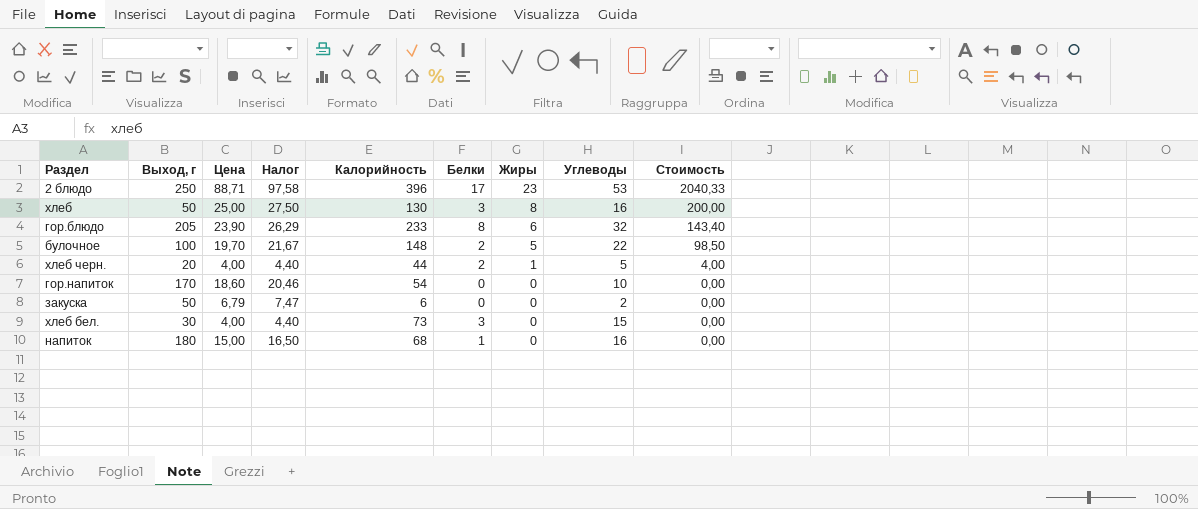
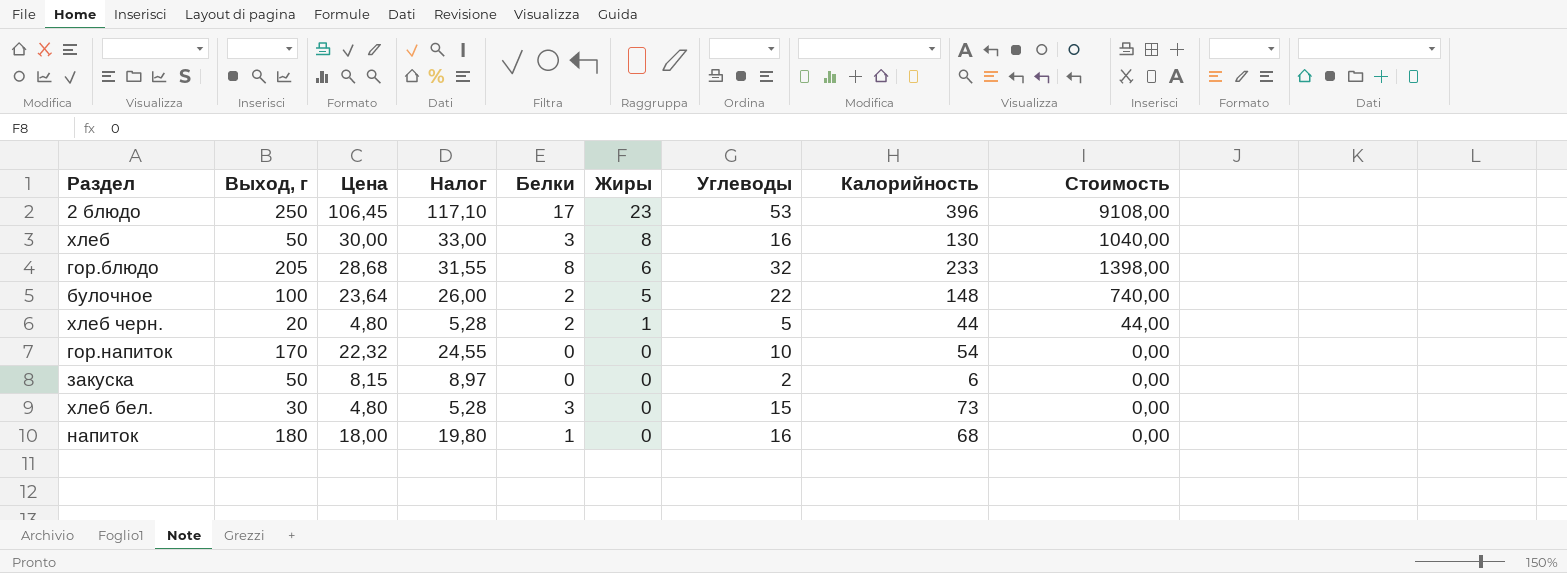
column Калорийность | position: 5 -> 8
column Стоимость | formula: [Цена] * [Жиры] -> [Жиры] * [Калорийность]
2 блюдо | Цена: 88,71 -> 106,45
2 блюдо | Налог: 97,58 -> 117,10
хлеб | Цена: 25,00 -> 30,00
хлеб | Налог: 27,50 -> 33,00
гор.блюдо | Цена: 23,90 -> 28,68
гор.блюдо | Налог: 26,29 -> 31,55
булочное | Цена: 19,70 -> 23,64
булочное | Налог: 21,67 -> 26,00
хлеб черн. | Цена: 4,00 -> 4,80
хлеб черн. | Налог: 4,40 -> 5,28
гор.напиток | Цена: 18,60 -> 22,32
гор.напиток | Налог: 20,46 -> 24,55
закуска | Цена: 6,79 -> 8,15
закуска | Налог: 7,47 -> 8,97
хлеб бел. | Цена: 4,00 -> 4,80
хлеб бел. | Налог: 4,40 -> 5,28
напиток | Цена: 15,00 -> 18,00
напиток | Налог: 16,50 -> 19,80

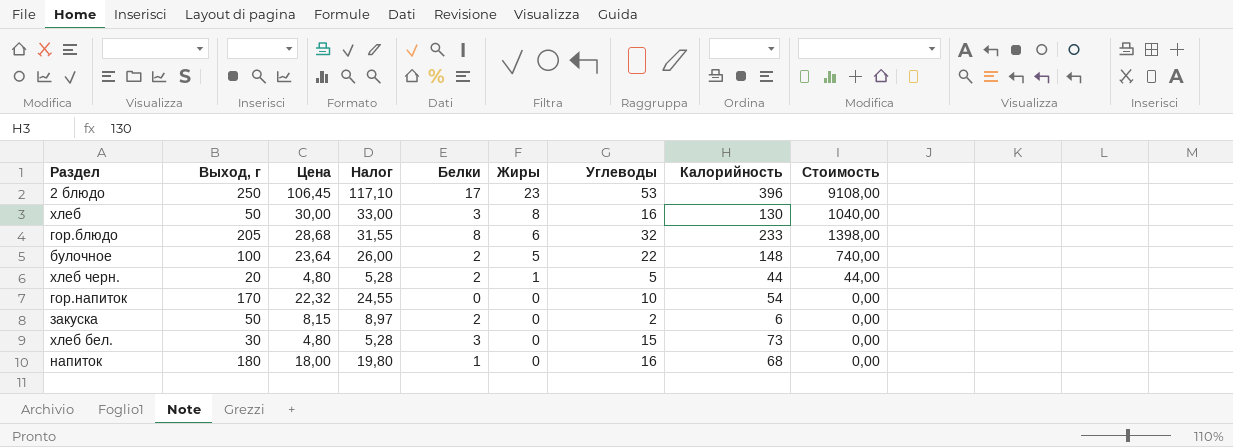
закуска | Белки: 0 -> 2

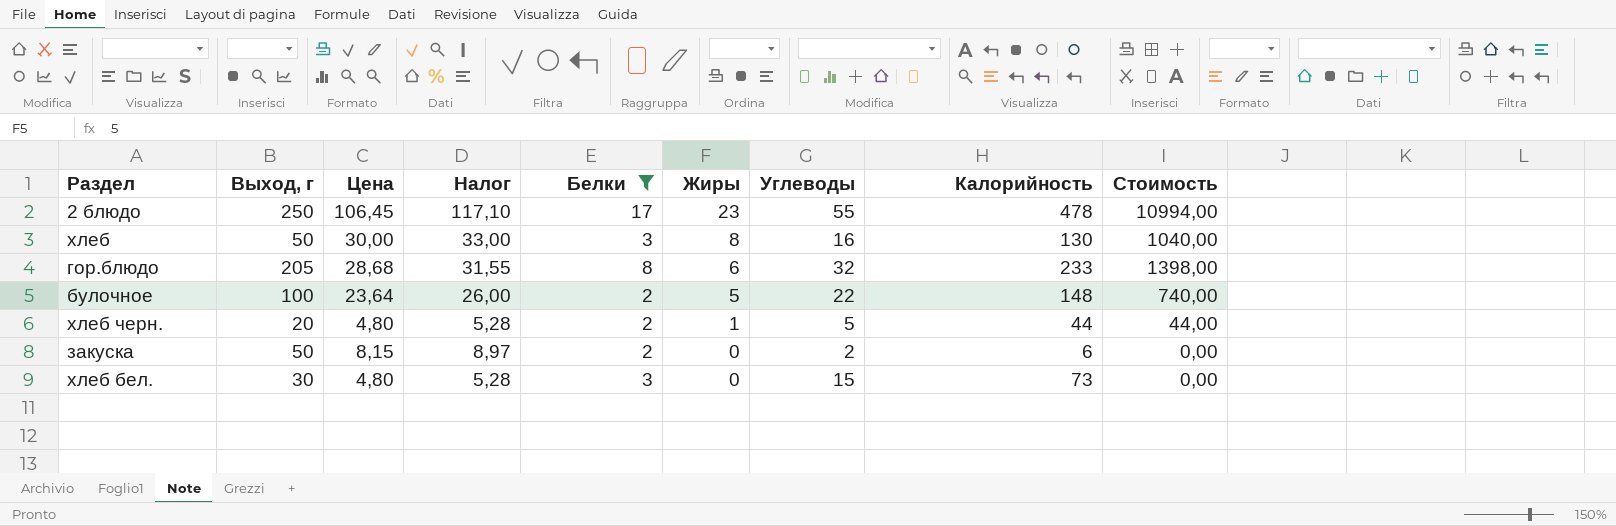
filter: none -> Белки >= 2
2 блюдо | Углеводы: 53 -> 55
2 блюдо | Калорийность: 396 -> 478
2 блюдо | Стоимость: 9108,00 -> 10994,00

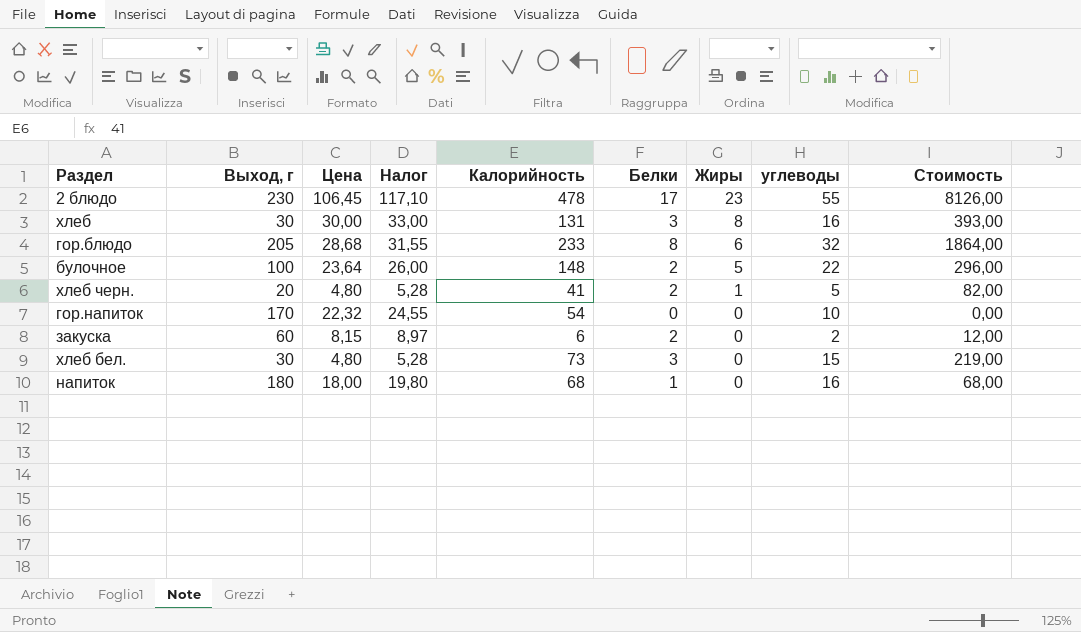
filter: Белки >= 2 -> none
column Калорийность | position: 8 -> 5
column name: Углеводы -> углеводы
column Стоимость | formula: [Жиры] * [Калорийность] -> [Калорийность] * [Белки]
2 блюдо | Выход, г: 250 -> 230
хлеб | Выход, г: 50 -> 30
хлеб | Калорийность: 130 -> 131
хлеб черн. | Калорийность: 44 -> 41
закуска | Выход, г: 50 -> 60

